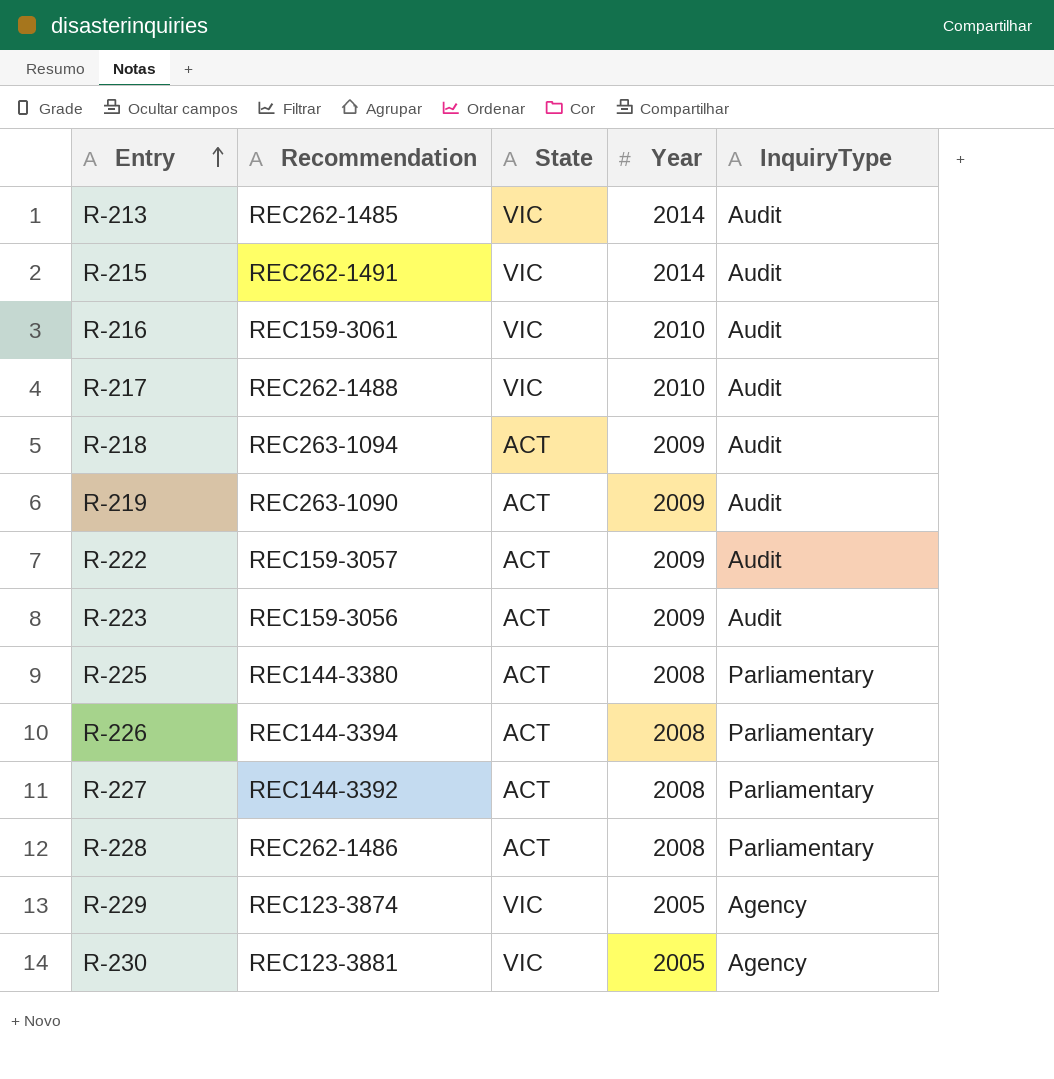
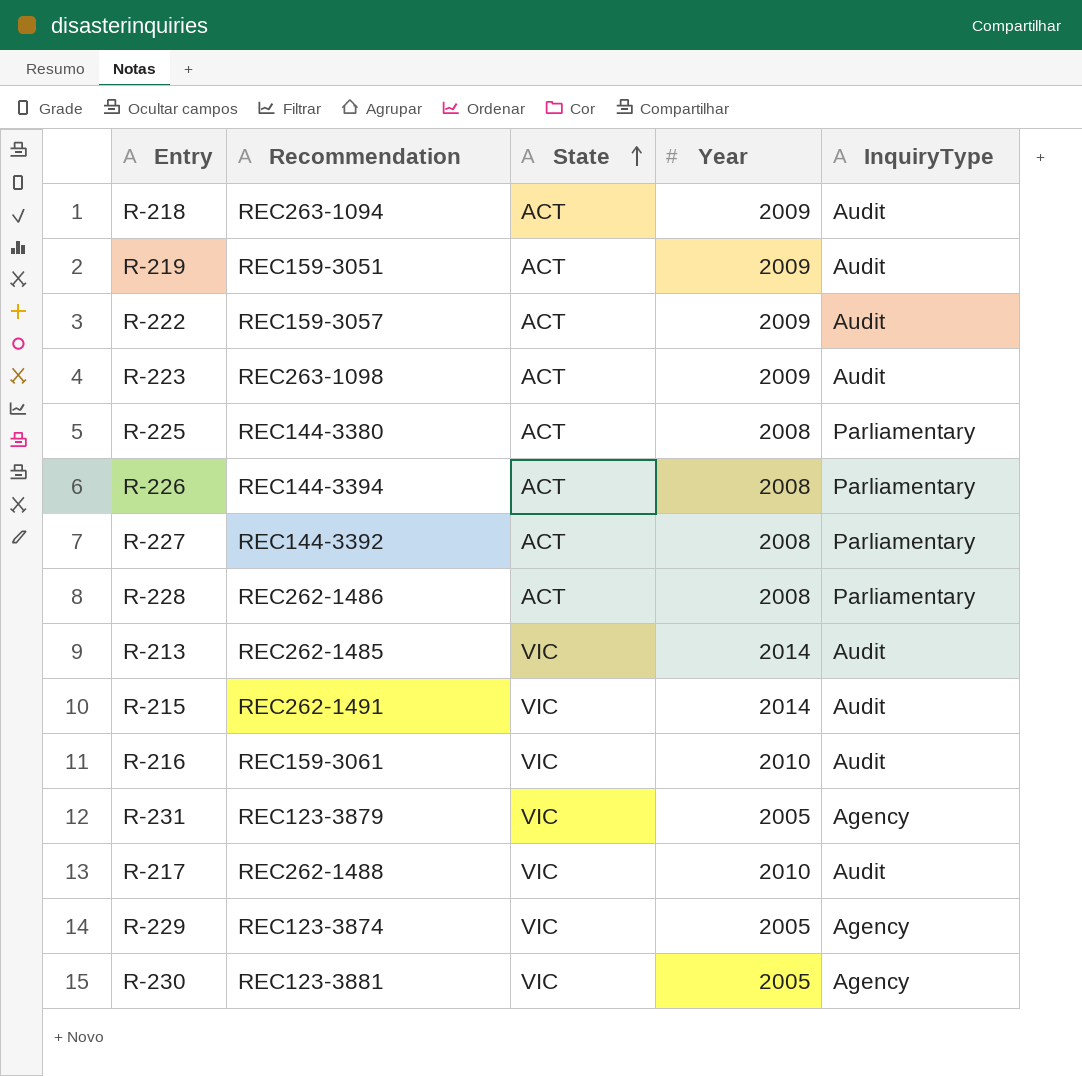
row order: Entry ascending -> State ascending
R-219 | Recommendation: REC263-1090 -> REC159-3051
R-223 | Recommendation: REC159-3056 -> REC263-1098
row R-231: none -> REC123-3879 | VIC | 2005 | Agency

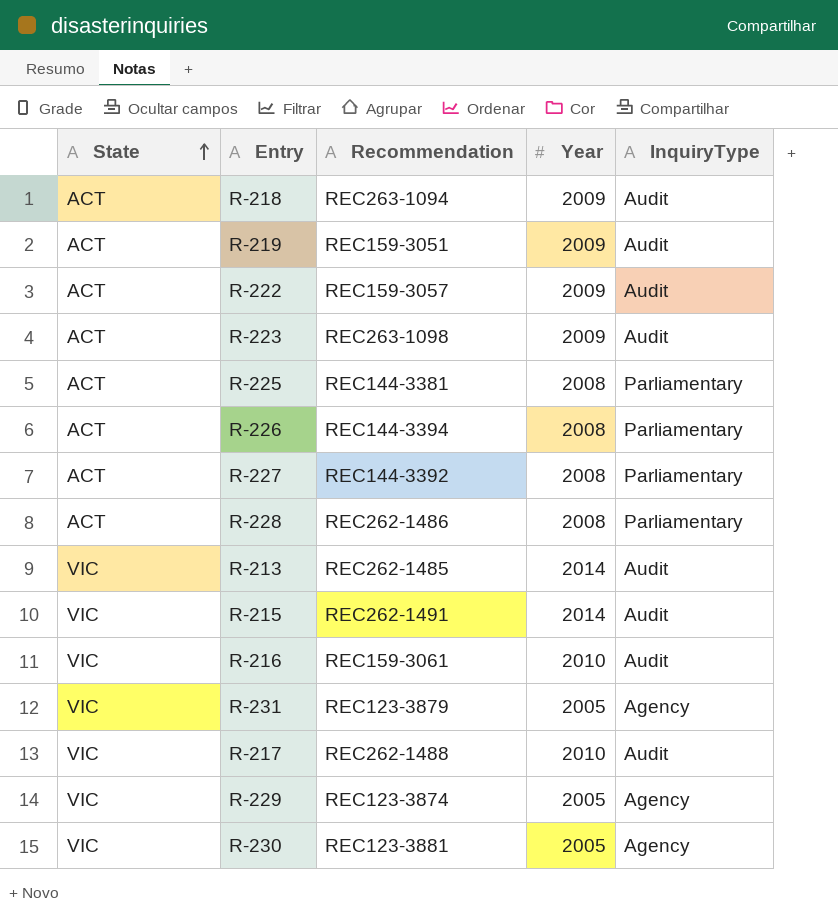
column State | position: 3 -> 1
R-225 | Recommendation: REC144-3380 -> REC144-3381

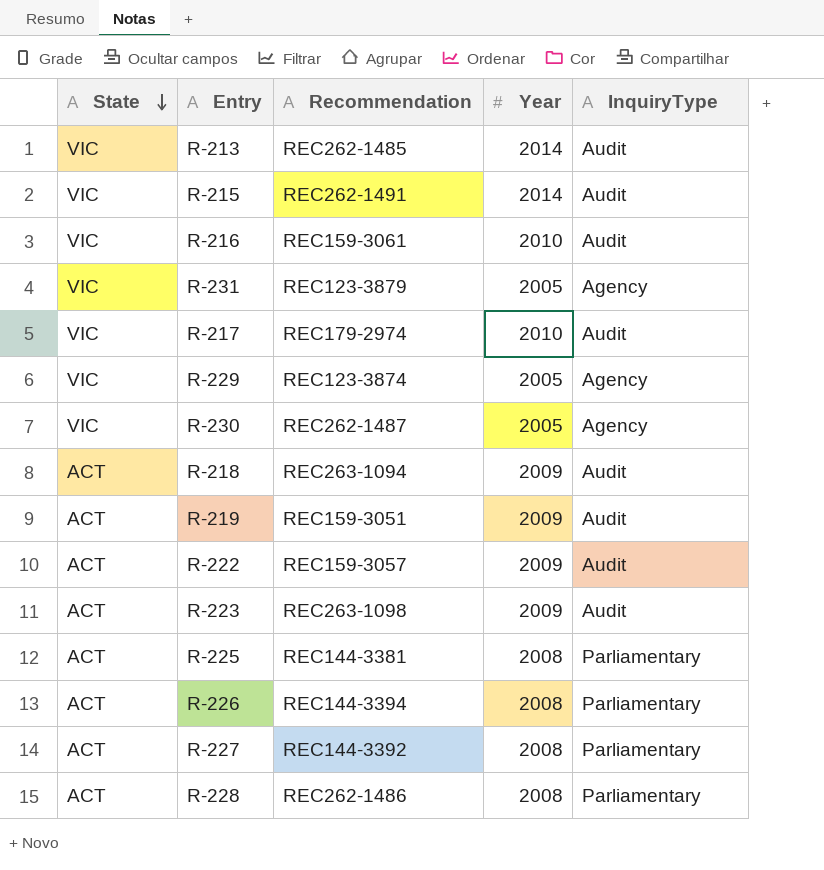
row order: State ascending -> State descending
R-217 | Recommendation: REC262-1488 -> REC179-2974
R-230 | Recommendation: REC123-3881 -> REC262-1487

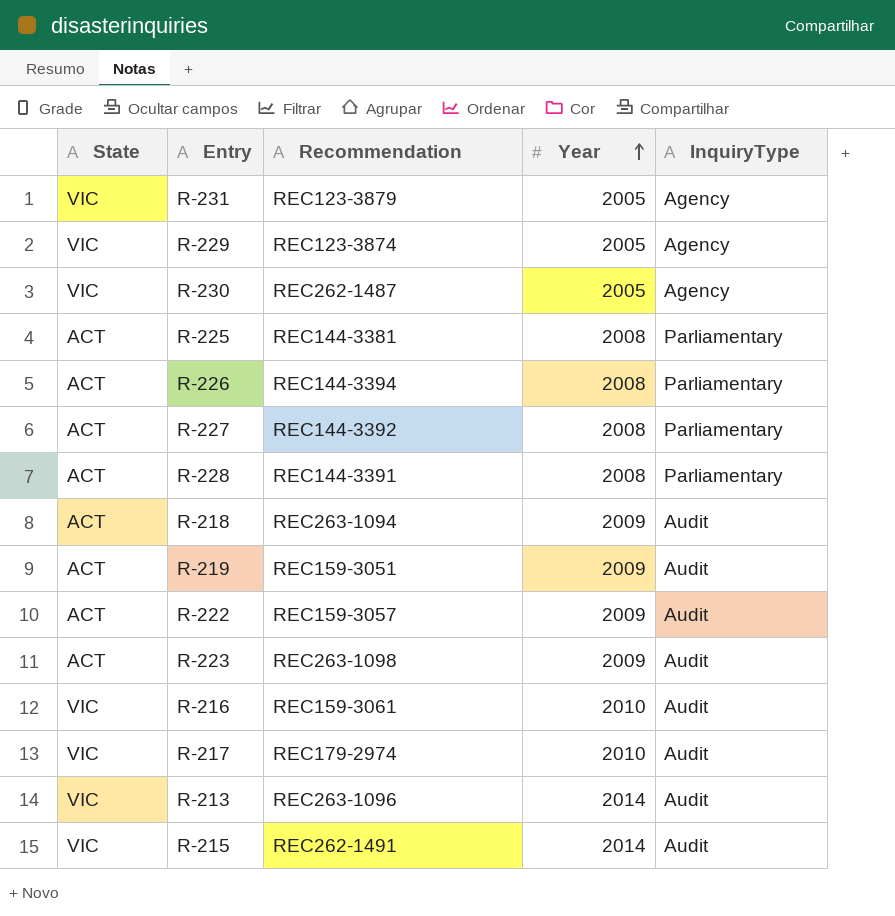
row order: State descending -> Year ascending
R-228 | Recommendation: REC262-1486 -> REC144-3391
R-213 | Recommendation: REC262-1485 -> REC263-1096

